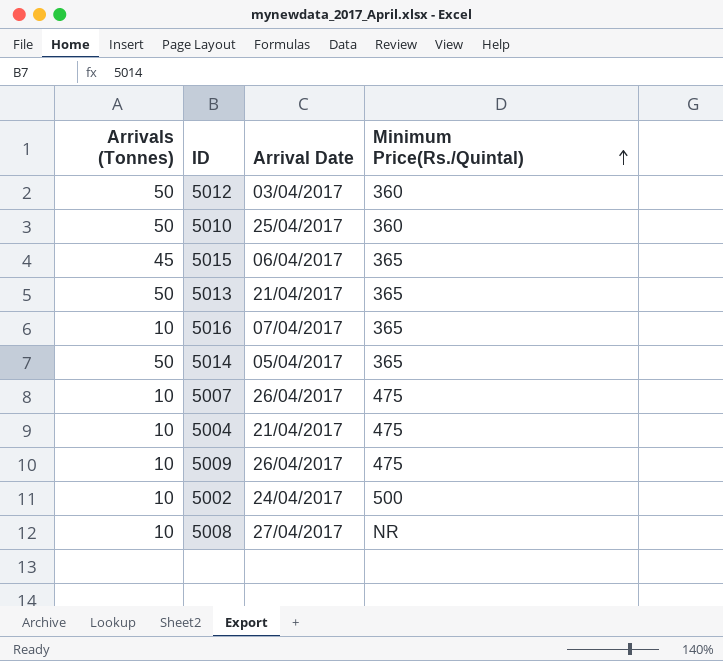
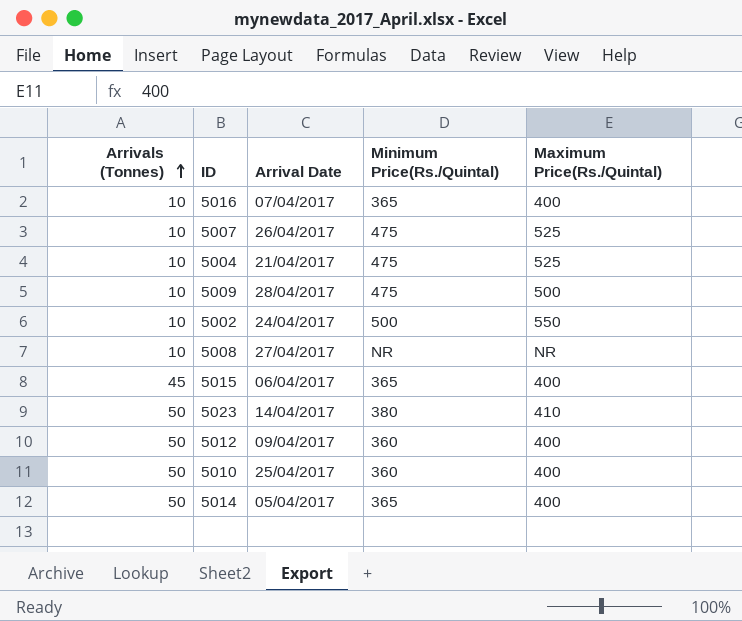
row order: Minimum Price(Rs./Quintal) ascending -> Arrivals (Tonnes) ascending
column Maximum Price(Rs./Quintal) | position: none -> 5
row 5013: 50 | 21/04/2017 | 365 -> none
5009 | Arrival Date: 26/04/2017 -> 28/04/2017
row 5023: none -> 50 | 14/04/2017 | 380 | 410
5012 | Arrival Date: 03/04/2017 -> 09/04/2017

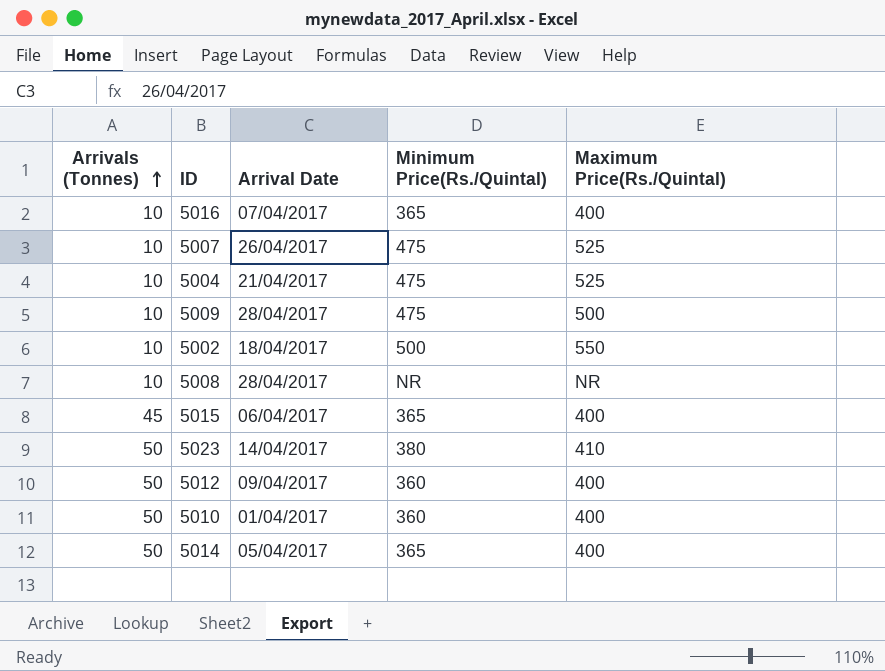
5002 | Arrival Date: 24/04/2017 -> 18/04/2017
5008 | Arrival Date: 27/04/2017 -> 28/04/2017
5010 | Arrival Date: 25/04/2017 -> 01/04/2017

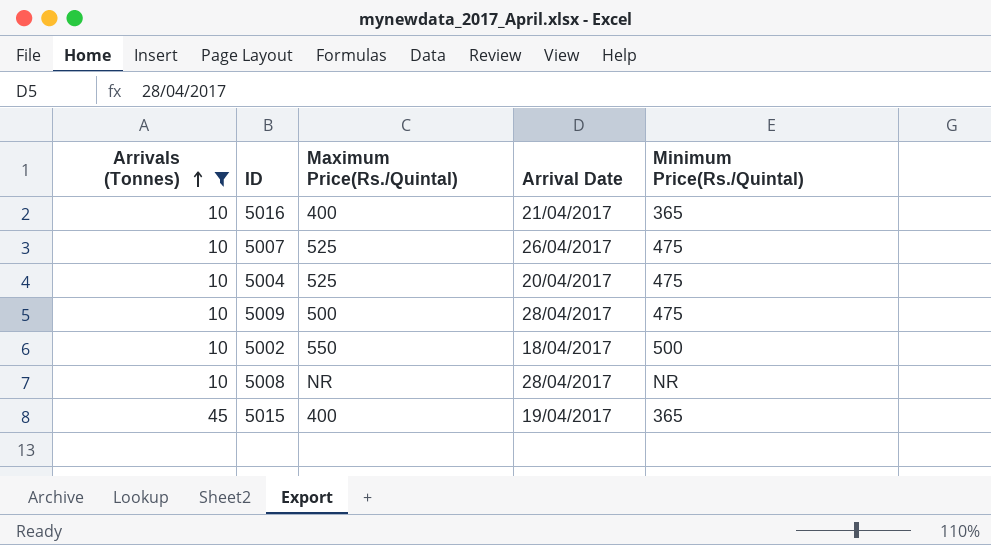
filter: none -> Arrivals (Tonnes) != 50
column Maximum Price(Rs./Quintal) | position: 5 -> 3
5016 | Arrival Date: 07/04/2017 -> 21/04/2017
5004 | Arrival Date: 21/04/2017 -> 20/04/2017
5015 | Arrival Date: 06/04/2017 -> 19/04/2017

